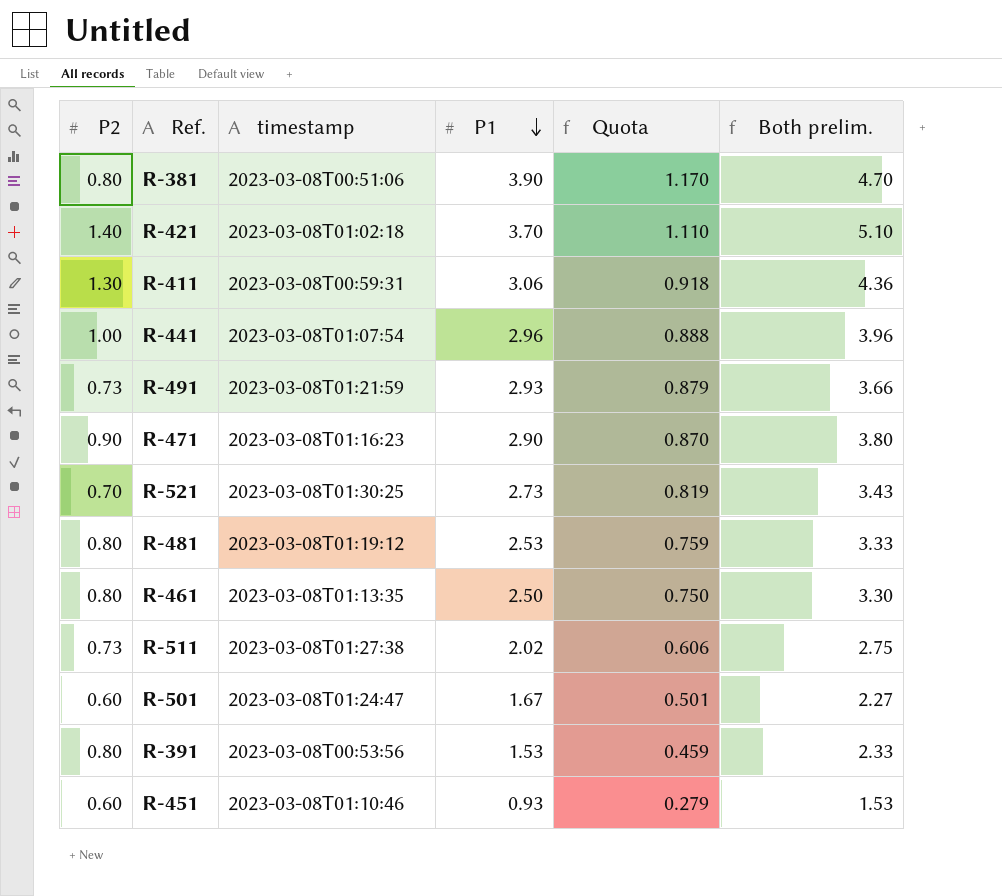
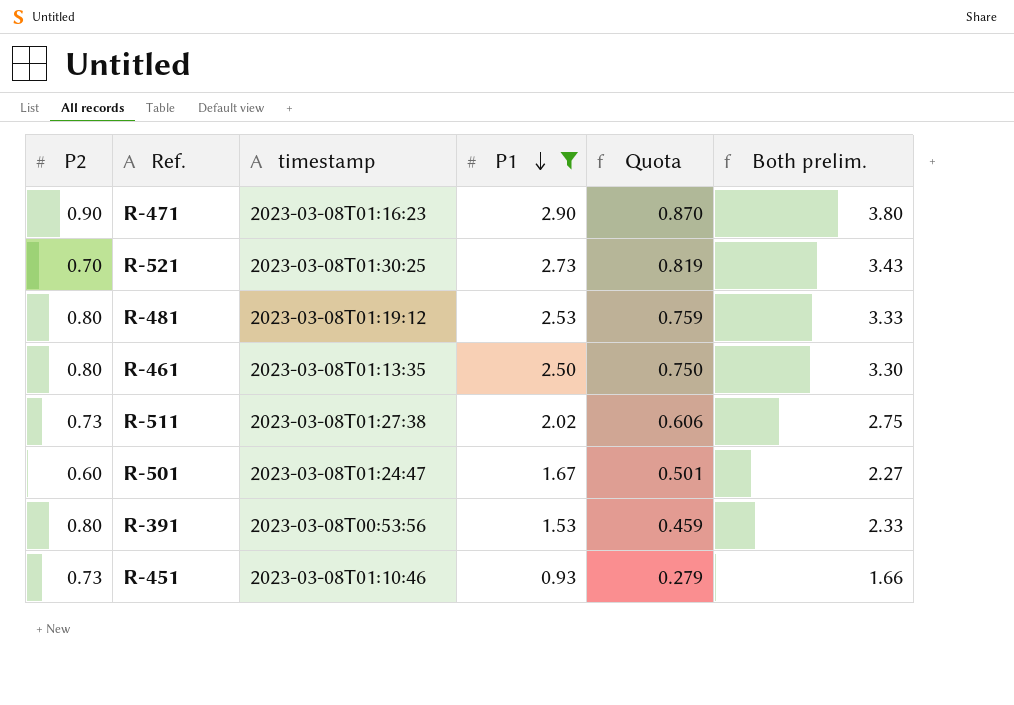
filter: none -> P1 <= 2.90
R-451 | P2: 0.60 -> 0.73
R-451 | Both prelim.: 1.53 -> 1.66

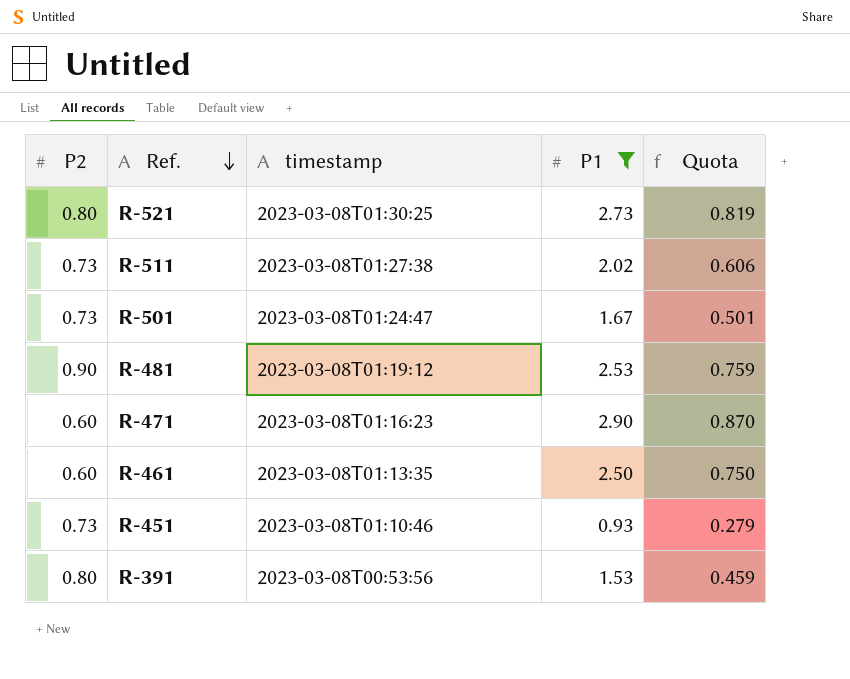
row order: P1 descending -> Ref. descending
column Both prelim. | formula: [P2] + [P1] -> none
R-521 | P2: 0.70 -> 0.80
R-501 | P2: 0.60 -> 0.73
R-481 | P2: 0.80 -> 0.90
R-471 | P2: 0.90 -> 0.60
R-461 | P2: 0.80 -> 0.60

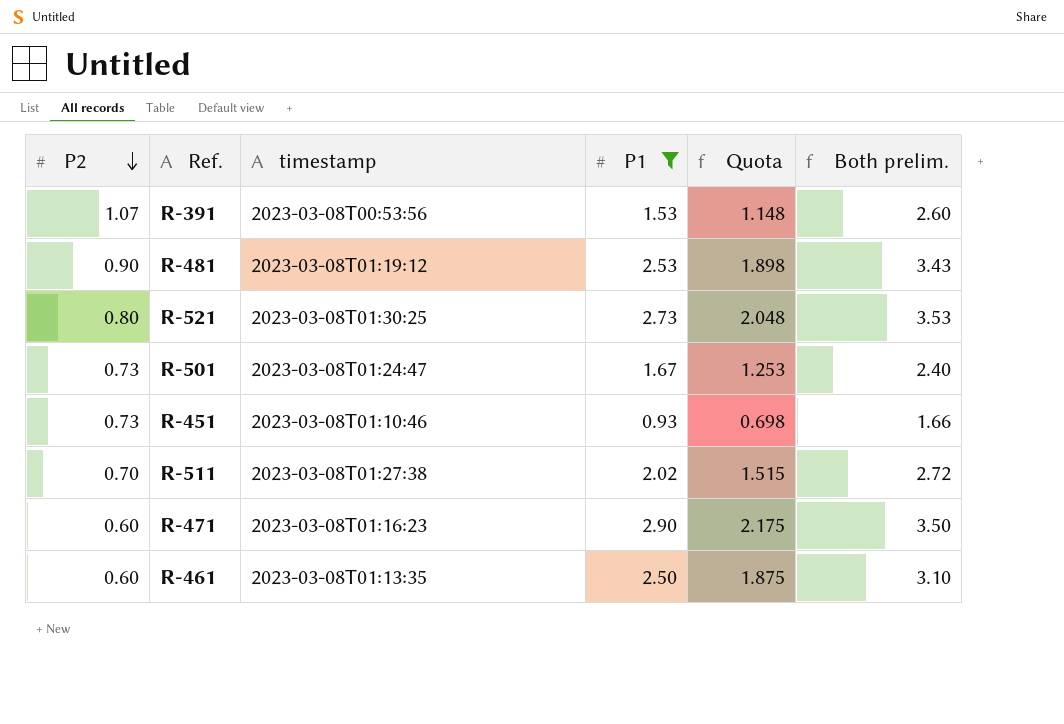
row order: Ref. descending -> P2 descending
column Quota | formula: [P1] * 0.3 -> [P1] * 0.75
column Both prelim. | formula: none -> [P2] + [P1]
R-391 | P2: 0.80 -> 1.07
R-511 | P2: 0.73 -> 0.70

